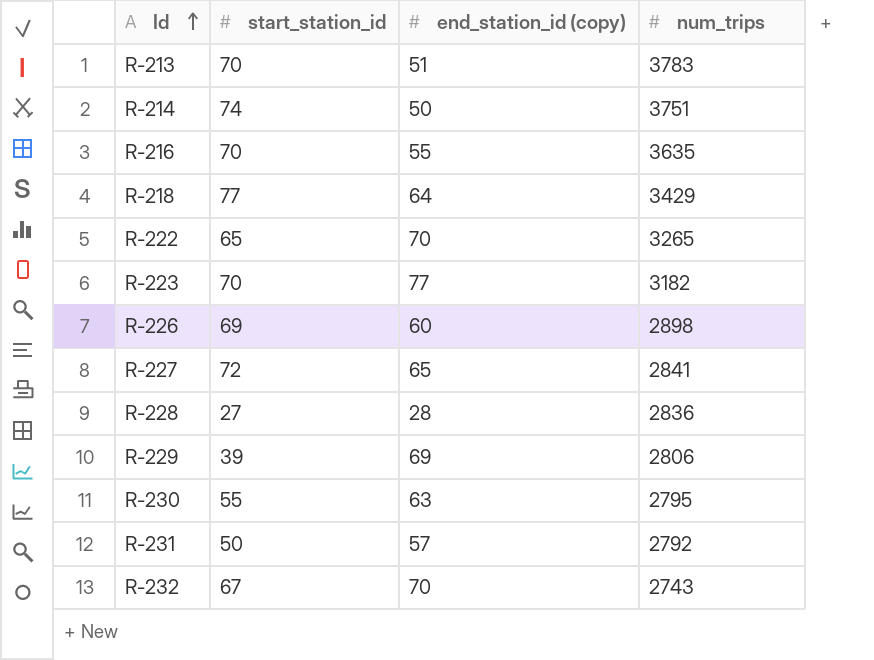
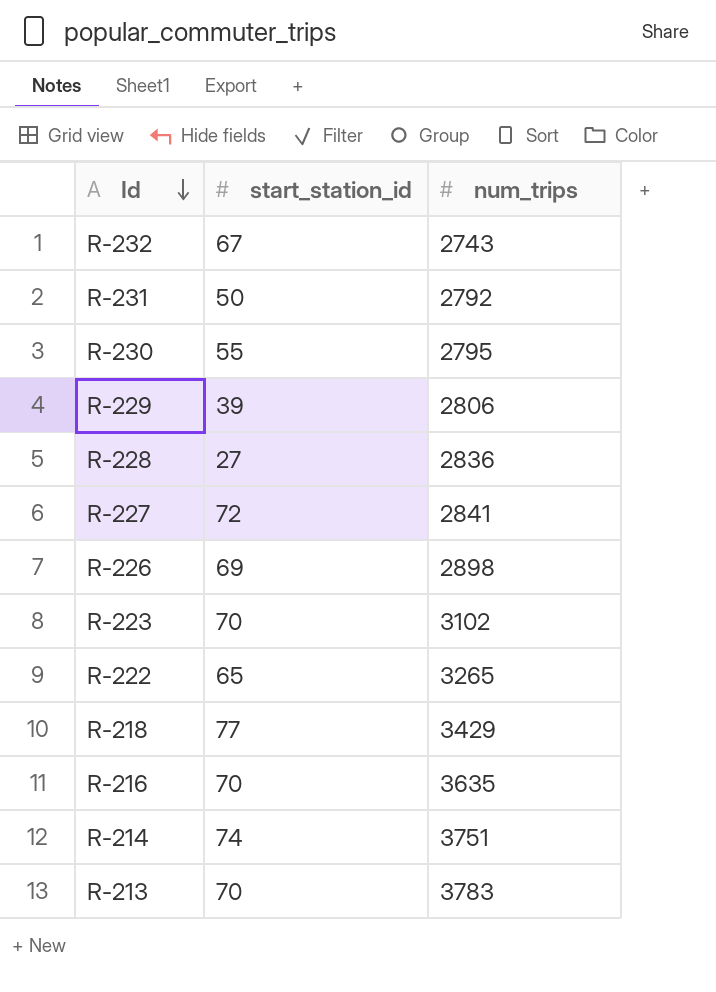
row order: Id ascending -> Id descending
column end_station_id (copy) | position: 3 -> none
R-223 | num_trips: 3182 -> 3102

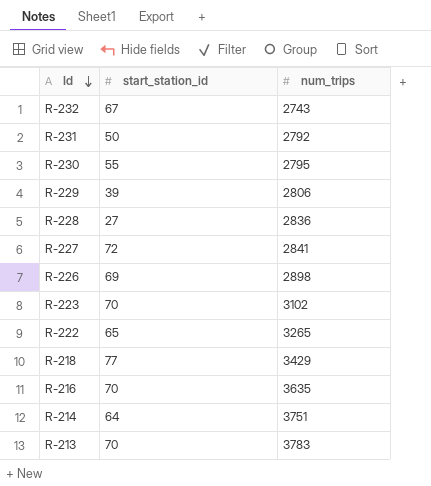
R-214 | start_station_id: 74 -> 64

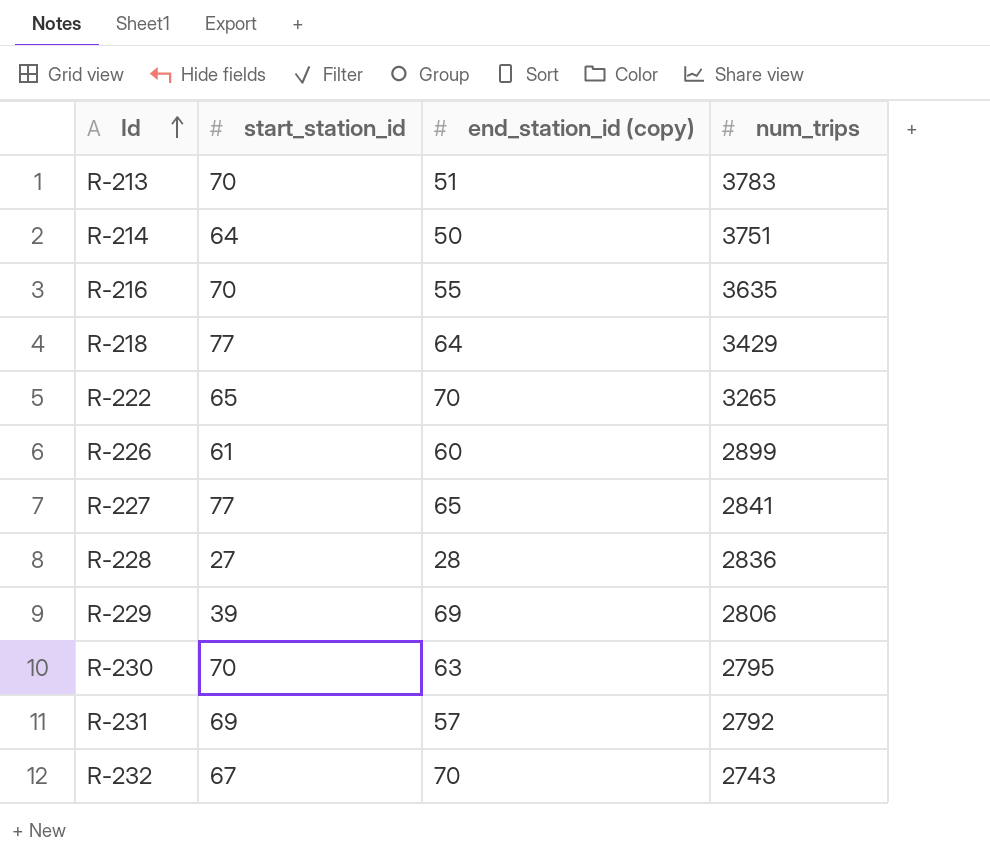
row order: Id descending -> Id ascending
column end_station_id (copy) | position: none -> 3
row R-223: 70 | 3102 -> none
R-226 | start_station_id: 69 -> 61
R-226 | num_trips: 2898 -> 2899
R-227 | start_station_id: 72 -> 77
R-230 | start_station_id: 55 -> 70
R-231 | start_station_id: 50 -> 69

